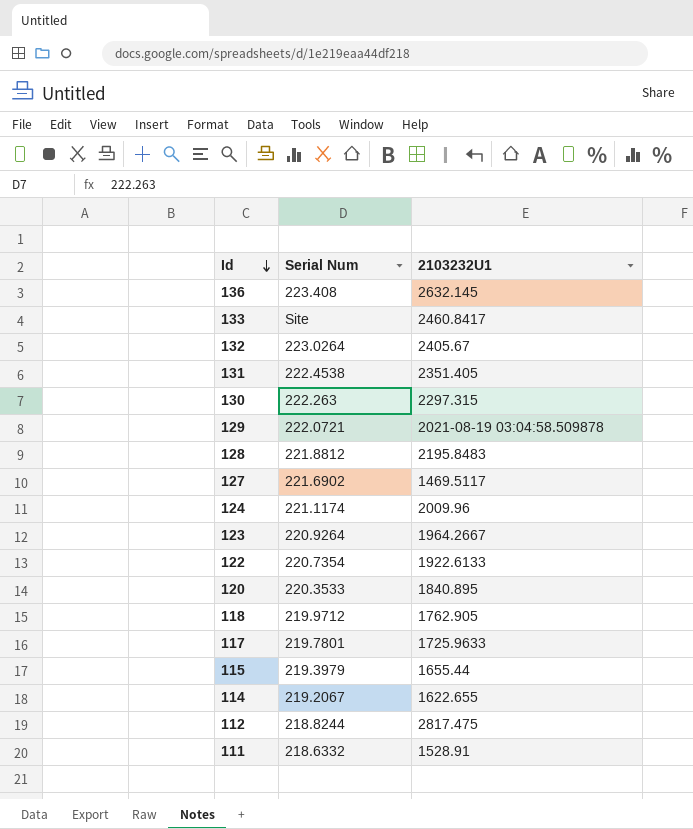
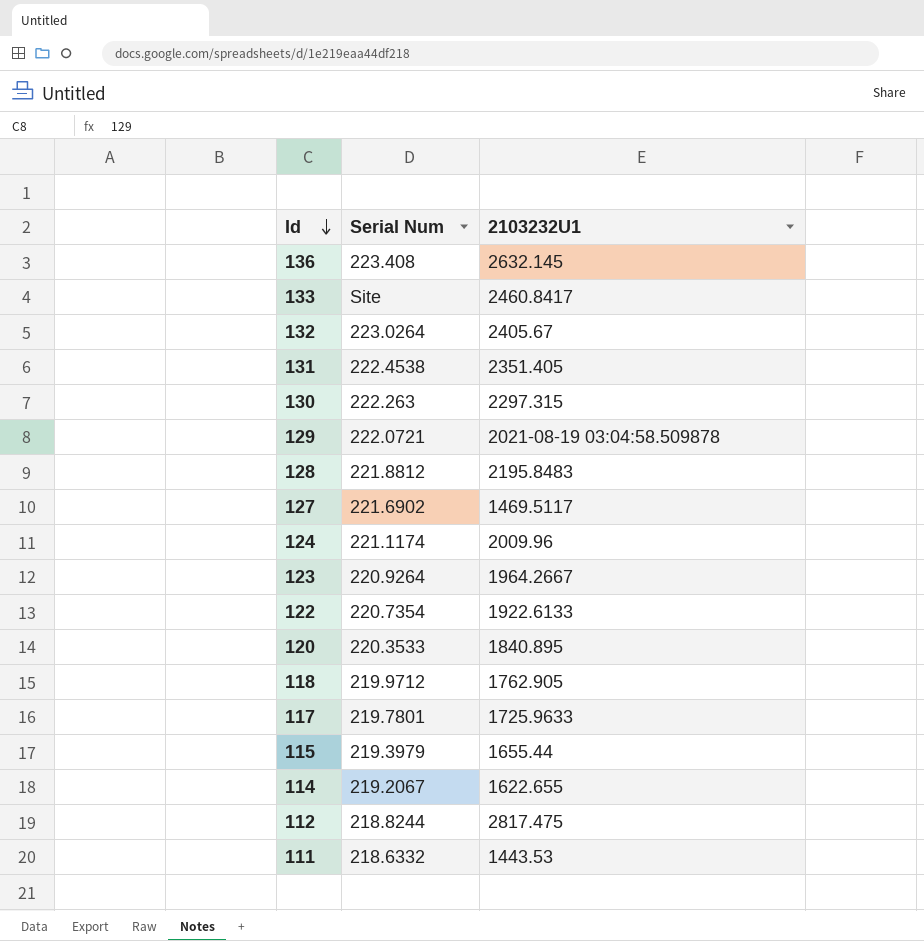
111 | 2103232U1: 1528.91 -> 1443.53

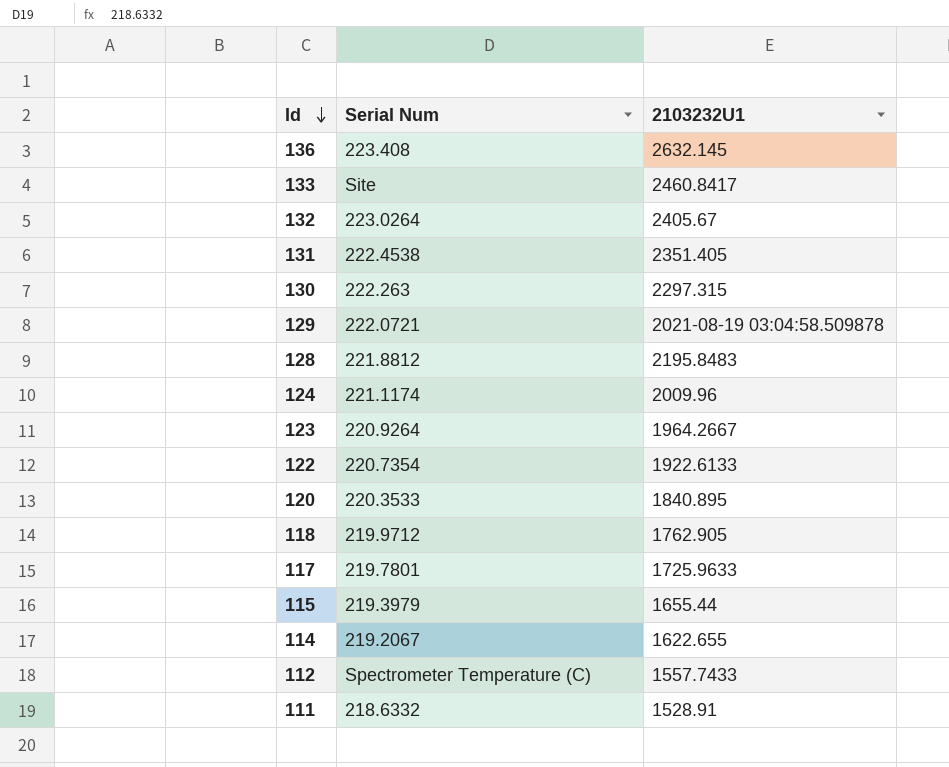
row 127: 221.6902 | 1469.5117 -> none
112 | Serial Num: 218.8244 -> Spectrometer Temperature (C)
112 | 2103232U1: 2817.475 -> 1557.7433
111 | 2103232U1: 1443.53 -> 1528.91

